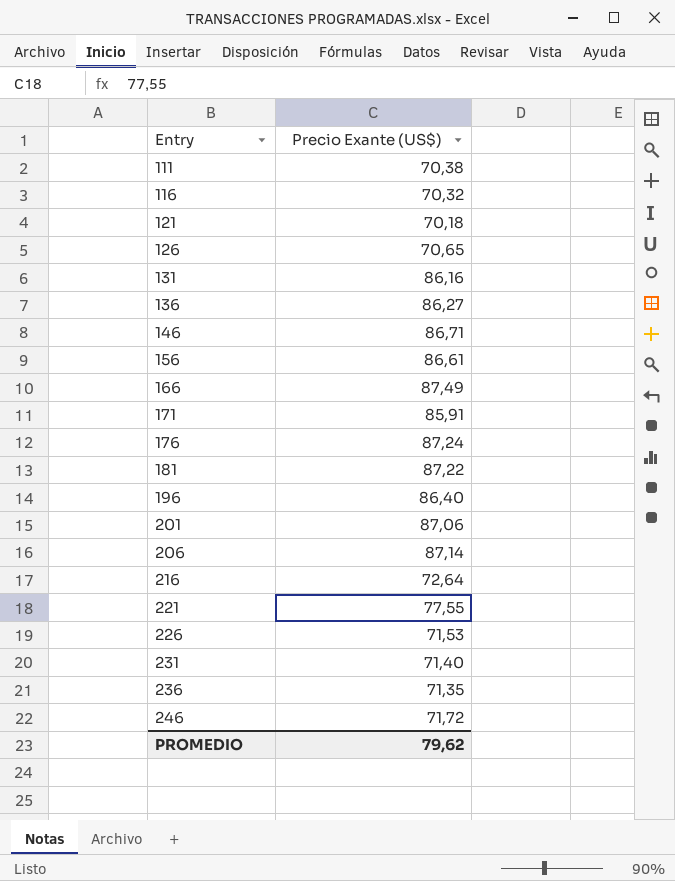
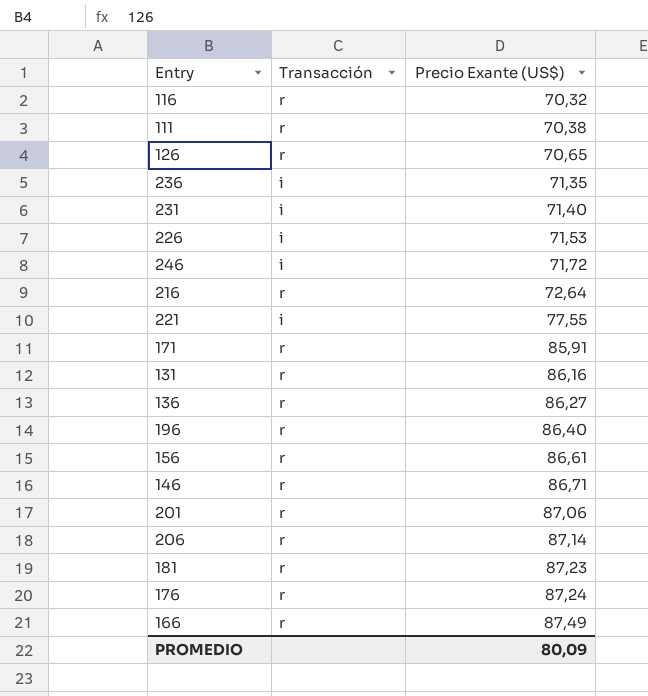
row order: Entry ascending -> Precio Exante (US$) ascending
column Transacción | position: none -> 2
row 121: 70,18 -> none
181 | Precio Exante (US$): 87,22 -> 87,23
PROMEDIO | Precio Exante (US$): 79,62 -> 80,09

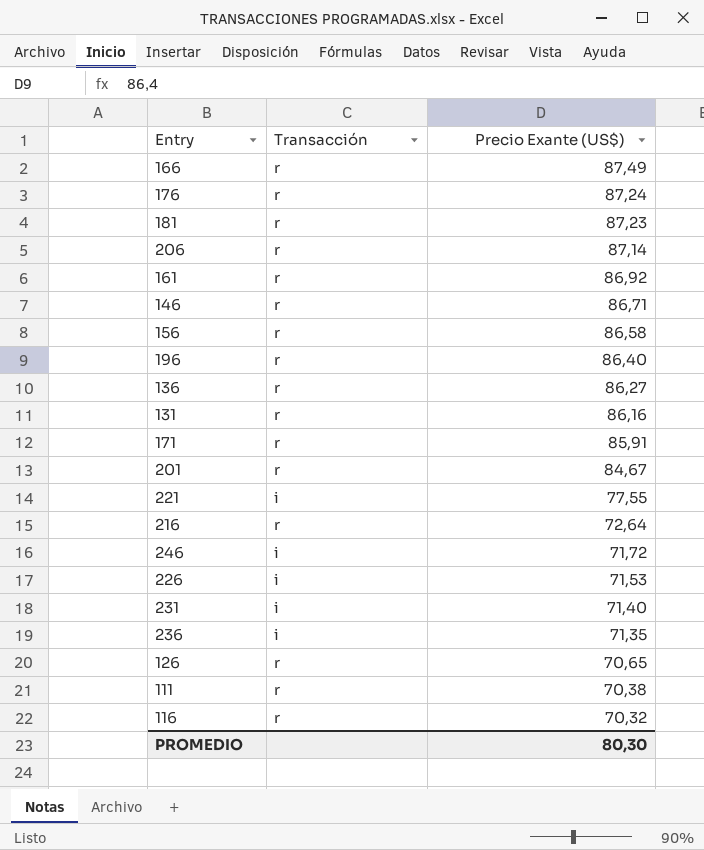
row order: Precio Exante (US$) ascending -> Precio Exante (US$) descending
row 161: none -> r | 86,92
156 | Precio Exante (US$): 86,61 -> 86,58
201 | Precio Exante (US$): 87,06 -> 84,67
PROMEDIO | Precio Exante (US$): 80,09 -> 80,30

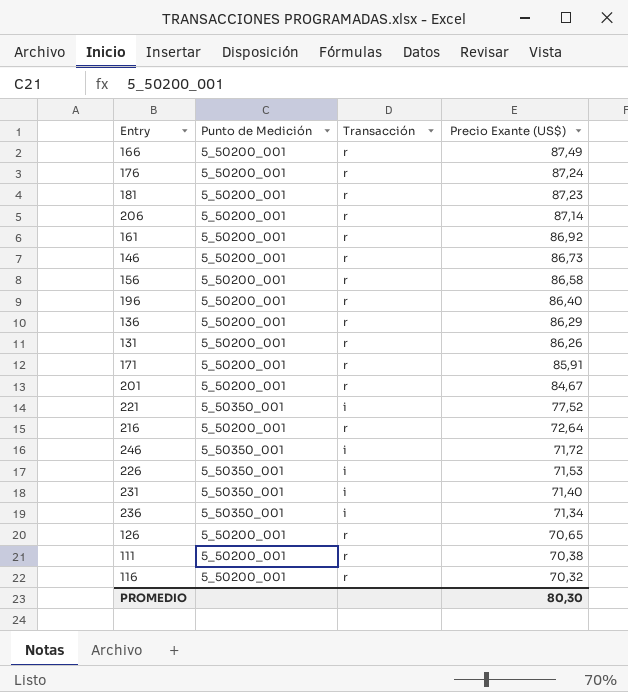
column Punto de Medición | position: none -> 2
146 | Precio Exante (US$): 86,71 -> 86,73
136 | Precio Exante (US$): 86,27 -> 86,29
131 | Precio Exante (US$): 86,16 -> 86,26
221 | Precio Exante (US$): 77,55 -> 77,52
236 | Precio Exante (US$): 71,35 -> 71,34

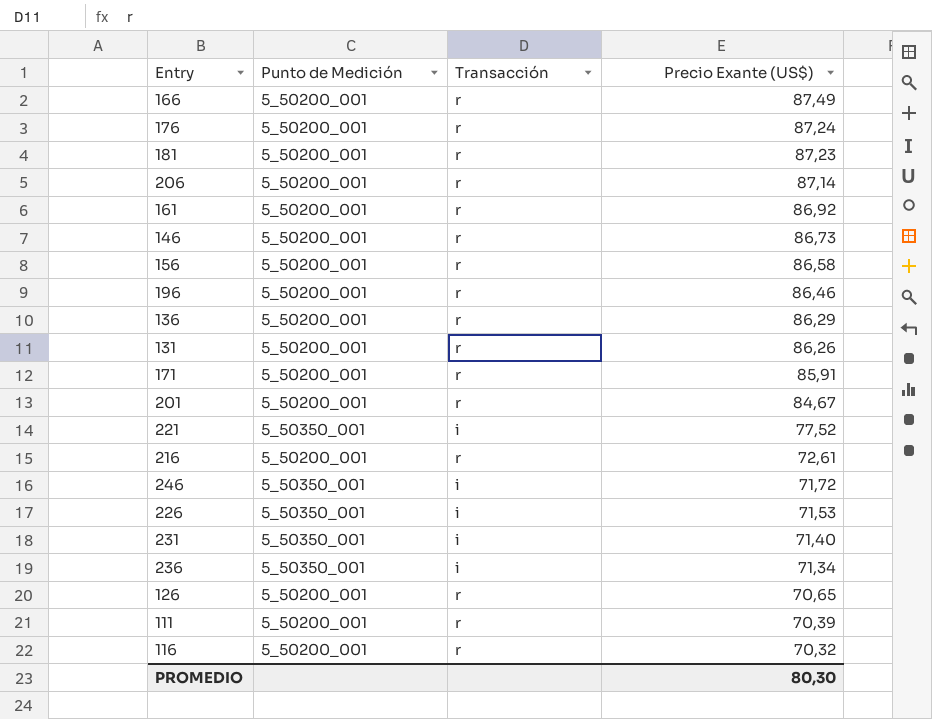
196 | Precio Exante (US$): 86,40 -> 86,46
216 | Precio Exante (US$): 72,64 -> 72,61
111 | Precio Exante (US$): 70,38 -> 70,39

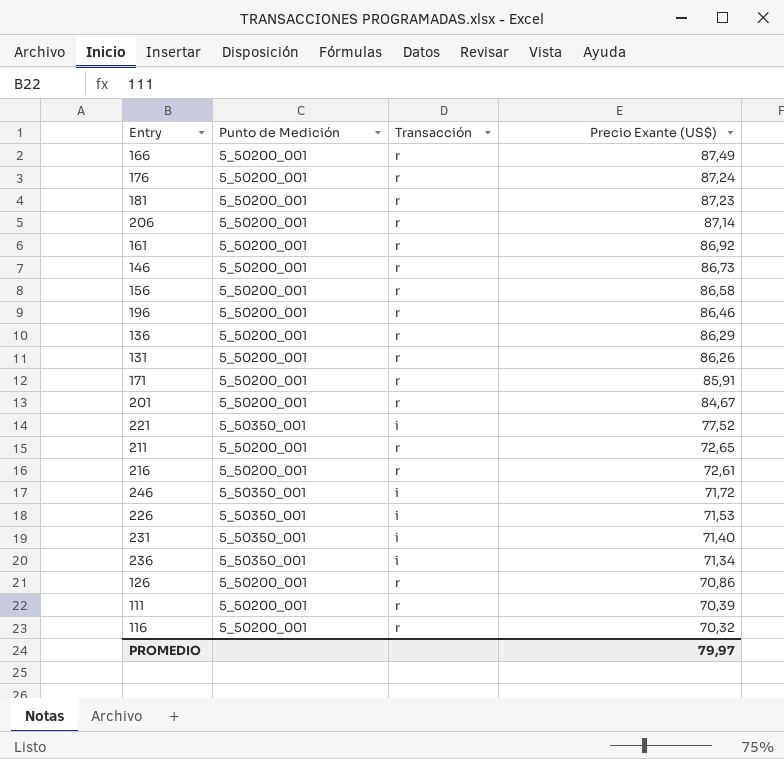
row 211: none -> 5_50200_001 | r | 72,65
126 | Precio Exante (US$): 70,65 -> 70,86
PROMEDIO | Precio Exante (US$): 80,30 -> 79,97

